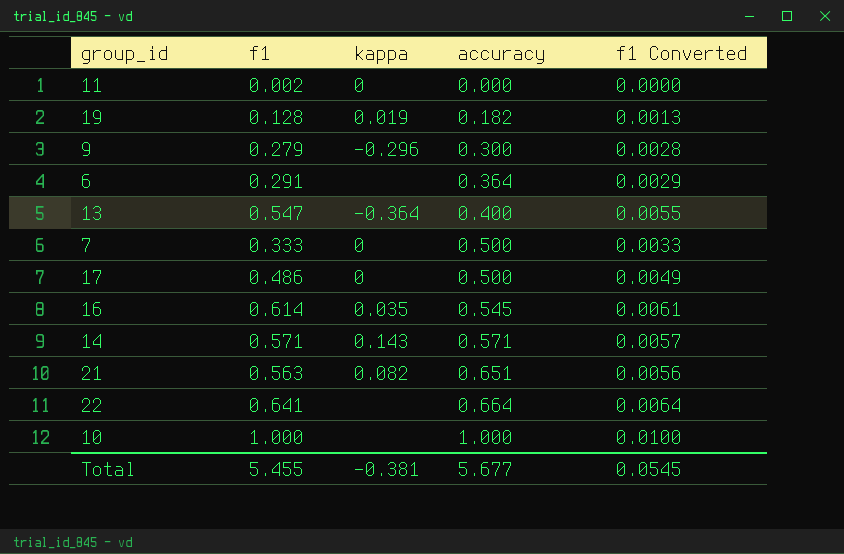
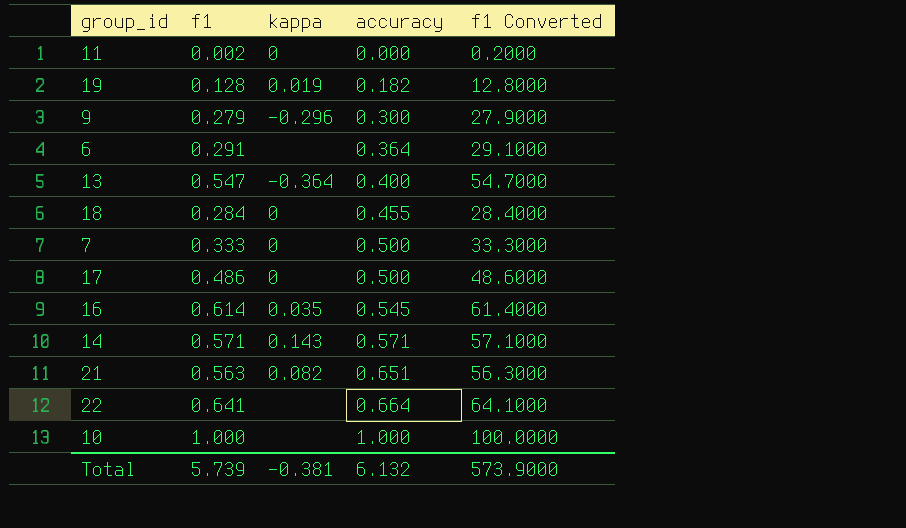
column f1 Converted | formula: [f1] * 0.01 -> [f1] * 100
row 18: none -> 0.284 | 0 | 0.455 | 28.4000
Total | f1: 5.455 -> 5.739
Total | accuracy: 5.677 -> 6.132
Total | f1 Converted: 0.0545 -> 573.9000

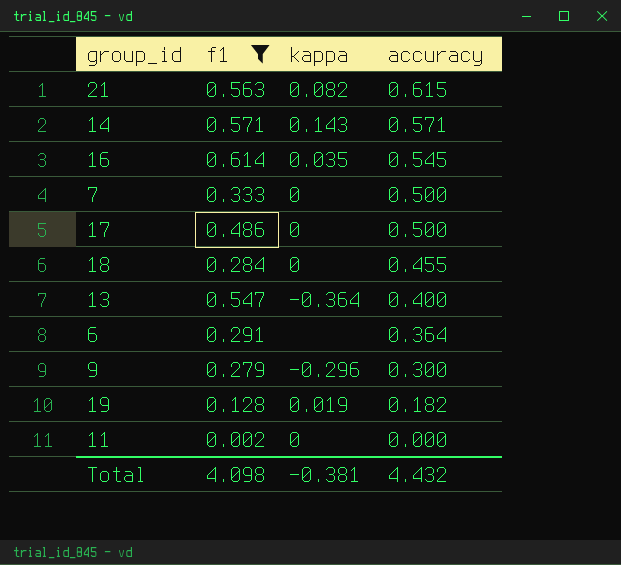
filter: none -> f1 <= 0.614
row order: accuracy ascending -> accuracy descending
column f1 Converted | formula: [f1] * 100 -> none
21 | accuracy: 0.651 -> 0.615
Total | f1: 5.739 -> 4.098
Total | accuracy: 6.132 -> 4.432

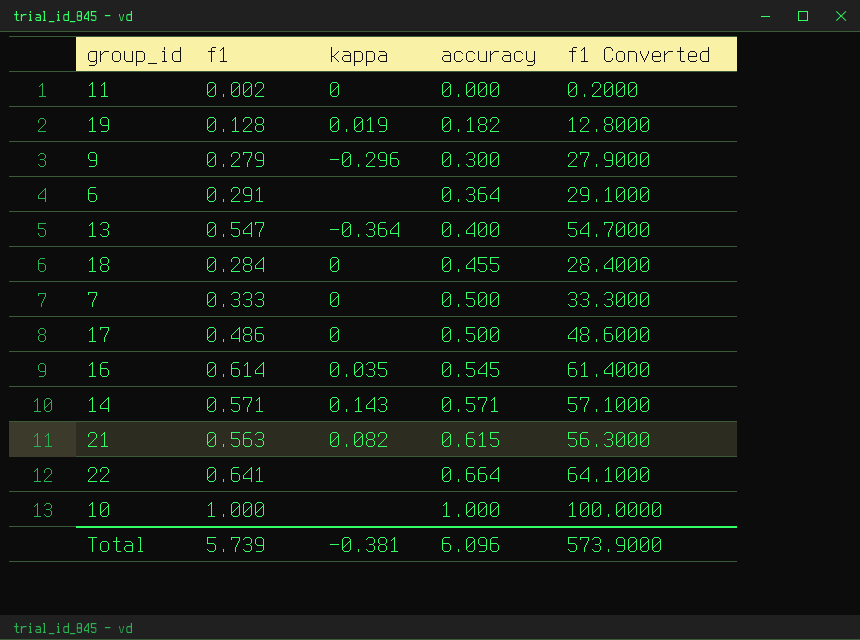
filter: f1 <= 0.614 -> none
row order: accuracy descending -> accuracy ascending
column f1 Converted | formula: none -> [f1] * 100
Total | f1: 4.098 -> 5.739
Total | accuracy: 4.432 -> 6.096

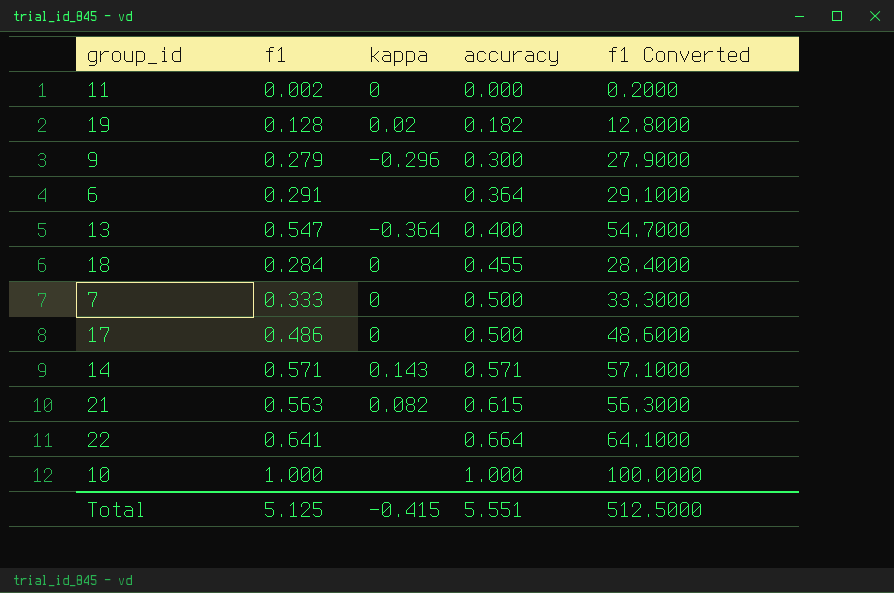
row 16: 0.614 | 0.035 | 0.545 | 61.4000 -> none
19 | kappa: 0.019 -> 0.02
Total | f1: 5.739 -> 5.125
Total | kappa: -0.381 -> -0.415
Total | accuracy: 6.096 -> 5.551
Total | f1 Converted: 573.9000 -> 512.5000

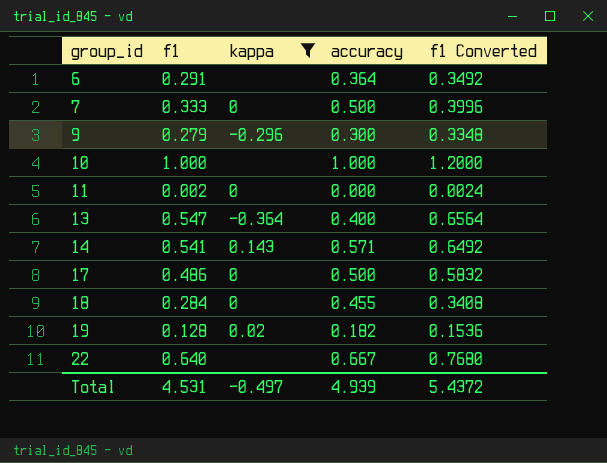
filter: none -> kappa != 0.082
row order: accuracy ascending -> group_id ascending
column f1 Converted | formula: [f1] * 100 -> [f1] * 1.2
14 | f1: 0.571 -> 0.541
22 | f1: 0.641 -> 0.640
22 | accuracy: 0.664 -> 0.667
Total | f1: 5.125 -> 4.531
Total | kappa: -0.415 -> -0.497
Total | accuracy: 5.551 -> 4.939
Total | f1 Converted: 512.5000 -> 5.4372

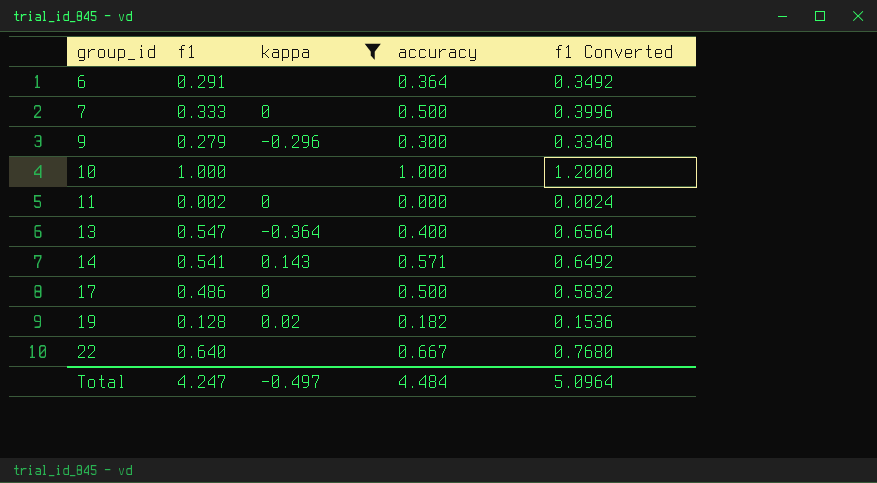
row 18: 0.284 | 0 | 0.455 | 0.3408 -> none
Total | f1: 4.531 -> 4.247
Total | accuracy: 4.939 -> 4.484
Total | f1 Converted: 5.4372 -> 5.0964

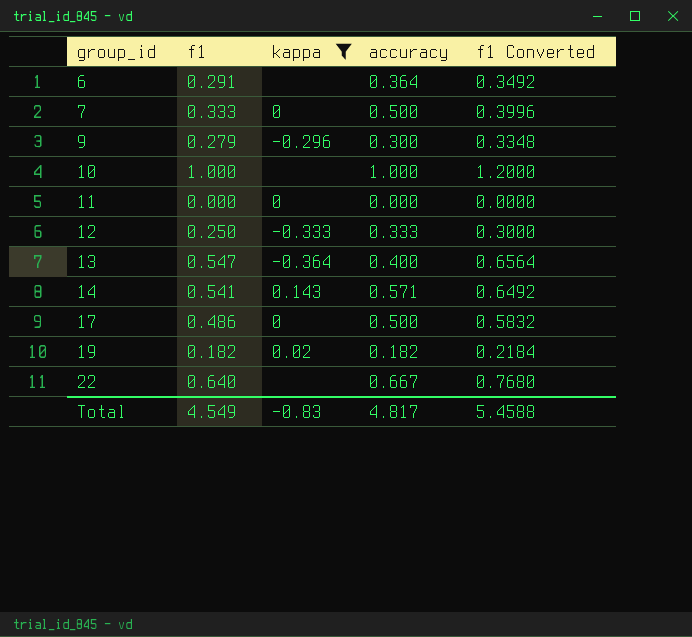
11 | f1: 0.002 -> 0.000
11 | f1 Converted: 0.0024 -> 0.0000
row 12: none -> 0.250 | -0.333 | 0.333 | 0.3000
19 | f1: 0.128 -> 0.182
19 | f1 Converted: 0.1536 -> 0.2184
Total | f1: 4.247 -> 4.549
Total | kappa: -0.497 -> -0.83
Total | accuracy: 4.484 -> 4.817
Total | f1 Converted: 5.0964 -> 5.4588

